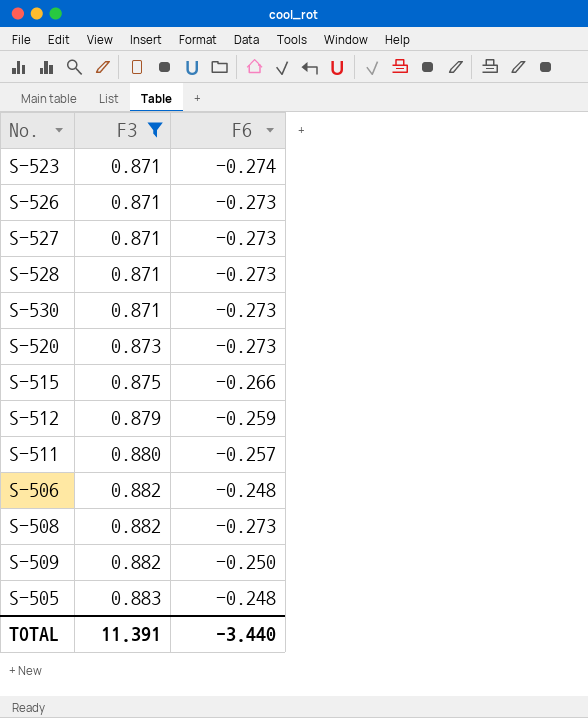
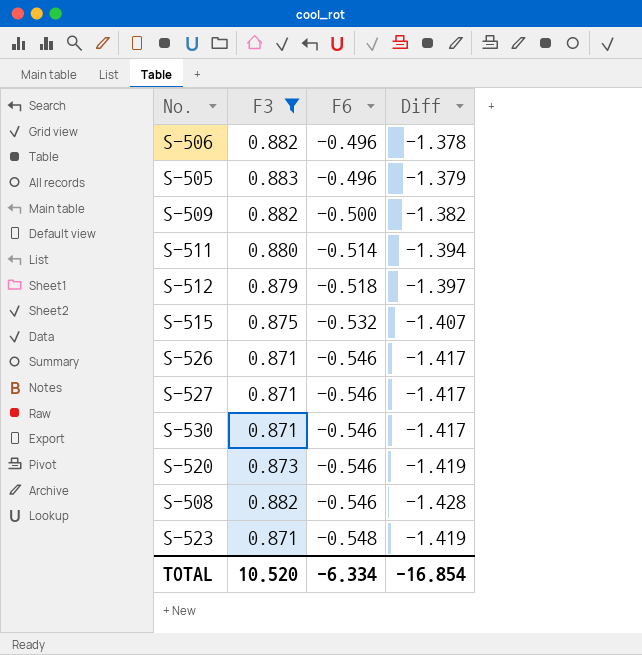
row order: F3 ascending -> F6 descending
column Diff | formula: none -> [F6] - [F3]
row S-528: 0.871 | -0.273 -> none
S-506 | F6: -0.248 -> -0.496
S-505 | F6: -0.248 -> -0.496
S-509 | F6: -0.250 -> -0.500
S-511 | F6: -0.257 -> -0.514
S-512 | F6: -0.259 -> -0.518
S-515 | F6: -0.266 -> -0.532
S-526 | F6: -0.273 -> -0.546
S-527 | F6: -0.273 -> -0.546
S-530 | F6: -0.273 -> -0.546
S-520 | F6: -0.273 -> -0.546
S-508 | F6: -0.273 -> -0.546
S-523 | F6: -0.274 -> -0.548
TOTAL | F3: 11.391 -> 10.520
TOTAL | F6: -3.440 -> -6.334

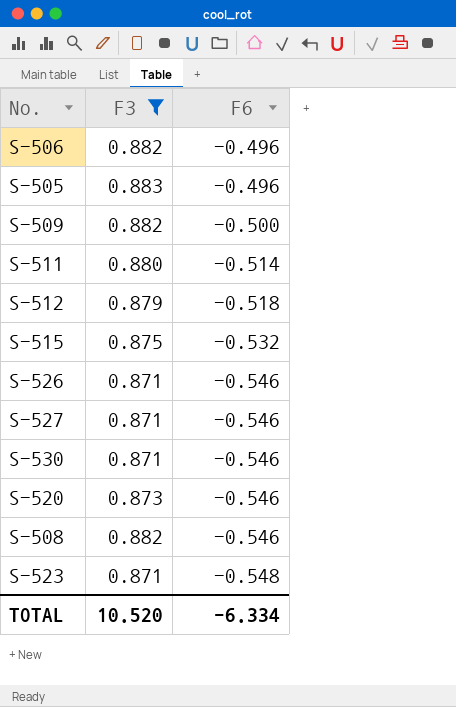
column Diff | formula: [F6] - [F3] -> none

